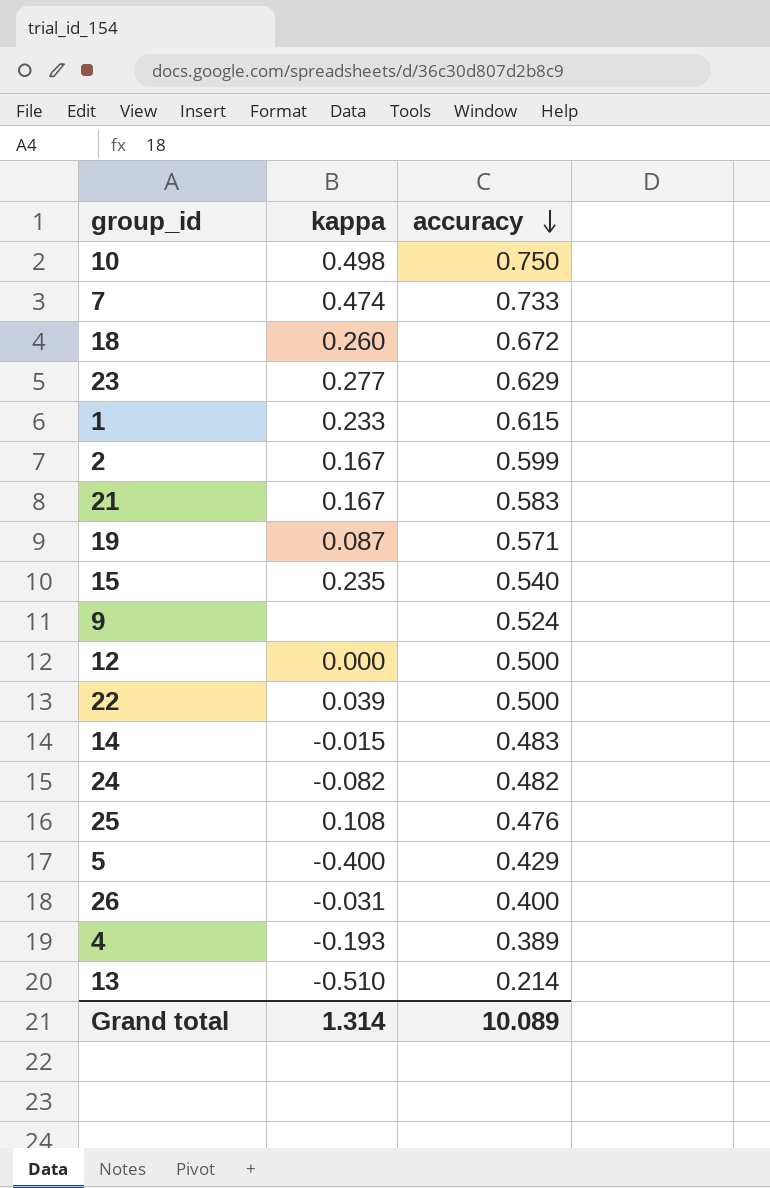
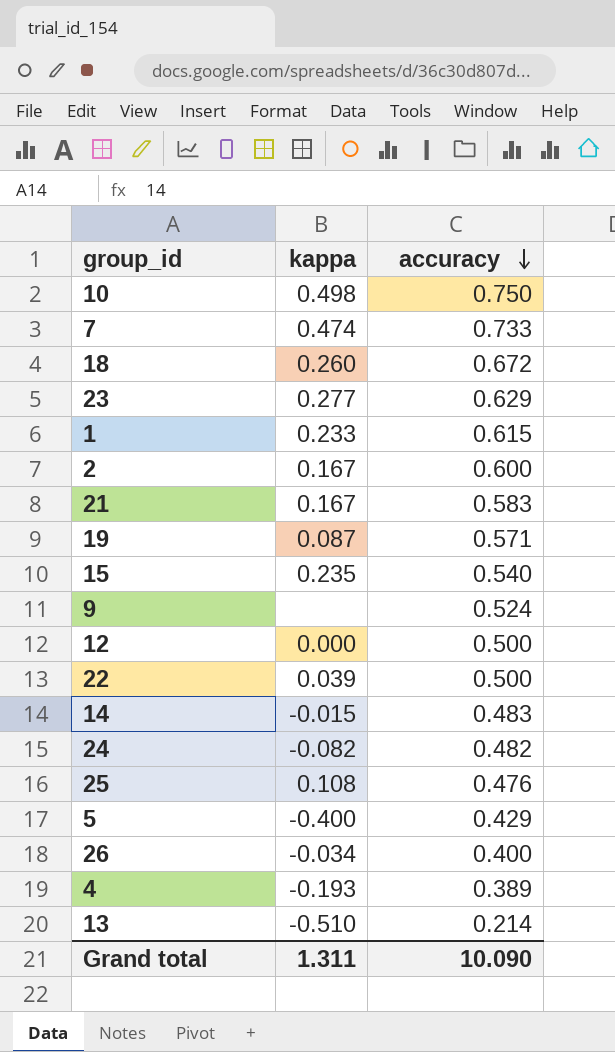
2 | accuracy: 0.599 -> 0.600
26 | kappa: -0.031 -> -0.034
Grand total | kappa: 1.314 -> 1.311
Grand total | accuracy: 10.089 -> 10.090

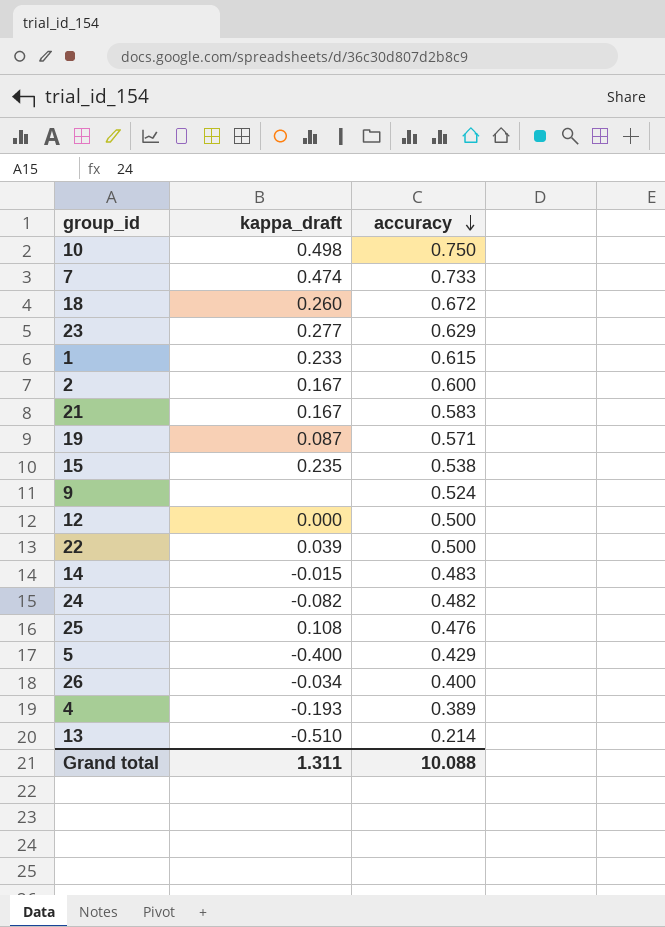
column name: kappa -> kappa_draft
15 | accuracy: 0.540 -> 0.538
Grand total | accuracy: 10.090 -> 10.088

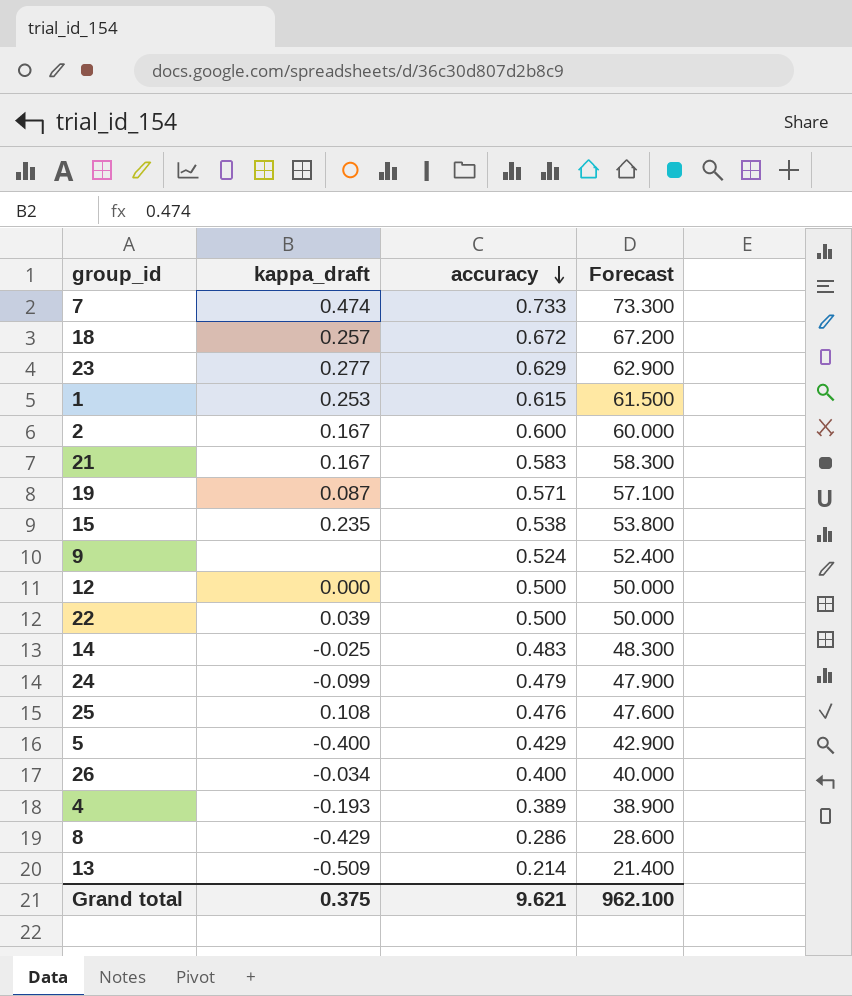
column Forecast | formula: none -> [accuracy] * 100
row 10: 0.498 | 0.750 -> none
18 | kappa_draft: 0.260 -> 0.257
1 | kappa_draft: 0.233 -> 0.253
14 | kappa_draft: -0.015 -> -0.025
24 | kappa_draft: -0.082 -> -0.099
24 | accuracy: 0.482 -> 0.479
row 8: none -> -0.429 | 0.286 | 28.600
13 | kappa_draft: -0.510 -> -0.509
Grand total | kappa_draft: 1.311 -> 0.375
Grand total | accuracy: 10.088 -> 9.621

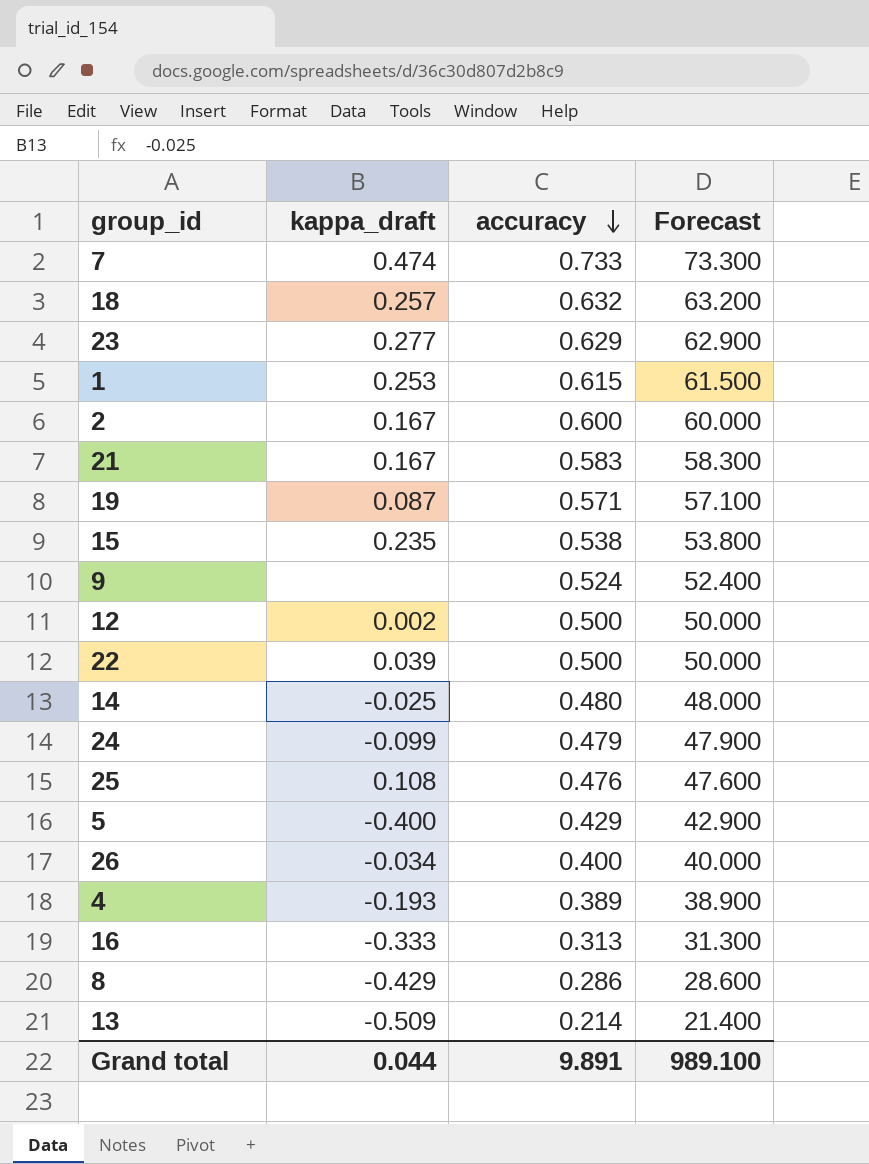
18 | accuracy: 0.672 -> 0.632
18 | Forecast: 67.200 -> 63.200
12 | kappa_draft: 0.000 -> 0.002
14 | accuracy: 0.483 -> 0.480
14 | Forecast: 48.300 -> 48.000
row 16: none -> -0.333 | 0.313 | 31.300
Grand total | kappa_draft: 0.375 -> 0.044
Grand total | accuracy: 9.621 -> 9.891
Grand total | Forecast: 962.100 -> 989.100

